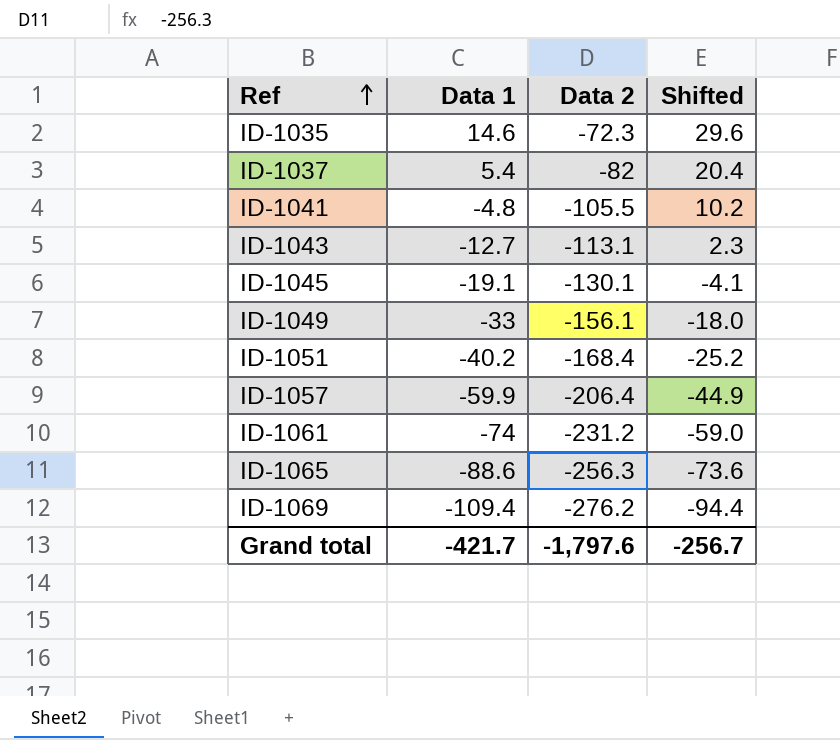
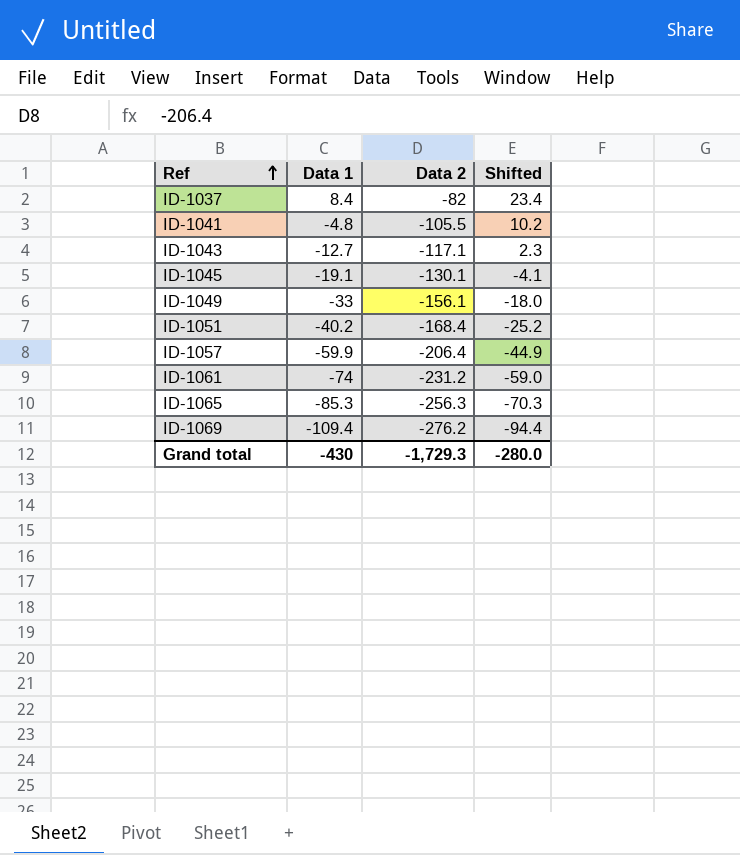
row ID-1035: 14.6 | -72.3 | 29.6 -> none
ID-1037 | Data 1: 5.4 -> 8.4
ID-1037 | Shifted: 20.4 -> 23.4
ID-1043 | Data 2: -113.1 -> -117.1
ID-1065 | Data 1: -88.6 -> -85.3
ID-1065 | Shifted: -73.6 -> -70.3
Grand total | Data 1: -421.7 -> -430
Grand total | Data 2: -1,797.6 -> -1,729.3
Grand total | Shifted: -256.7 -> -280.0

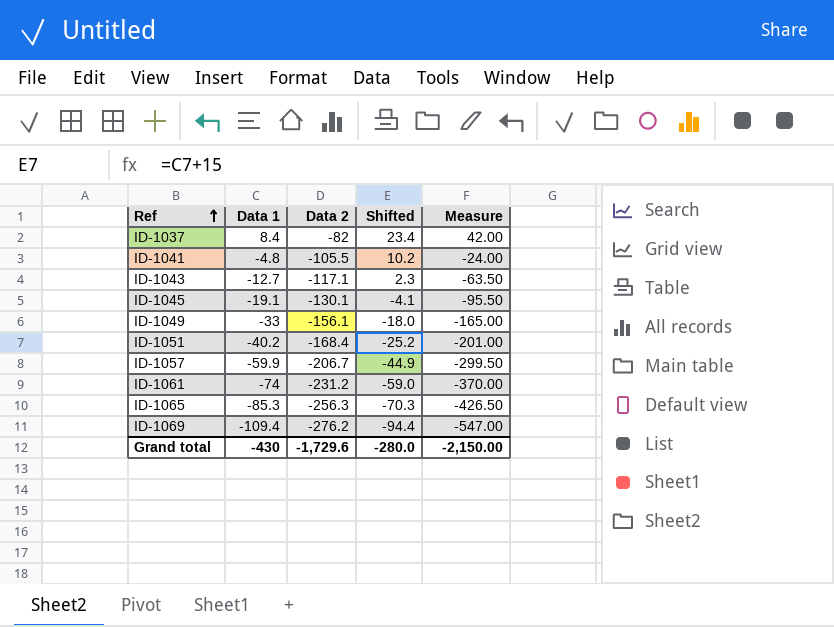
column Measure | formula: none -> [Data 1] * 5
ID-1057 | Data 2: -206.4 -> -206.7
Grand total | Data 2: -1,729.3 -> -1,729.6

